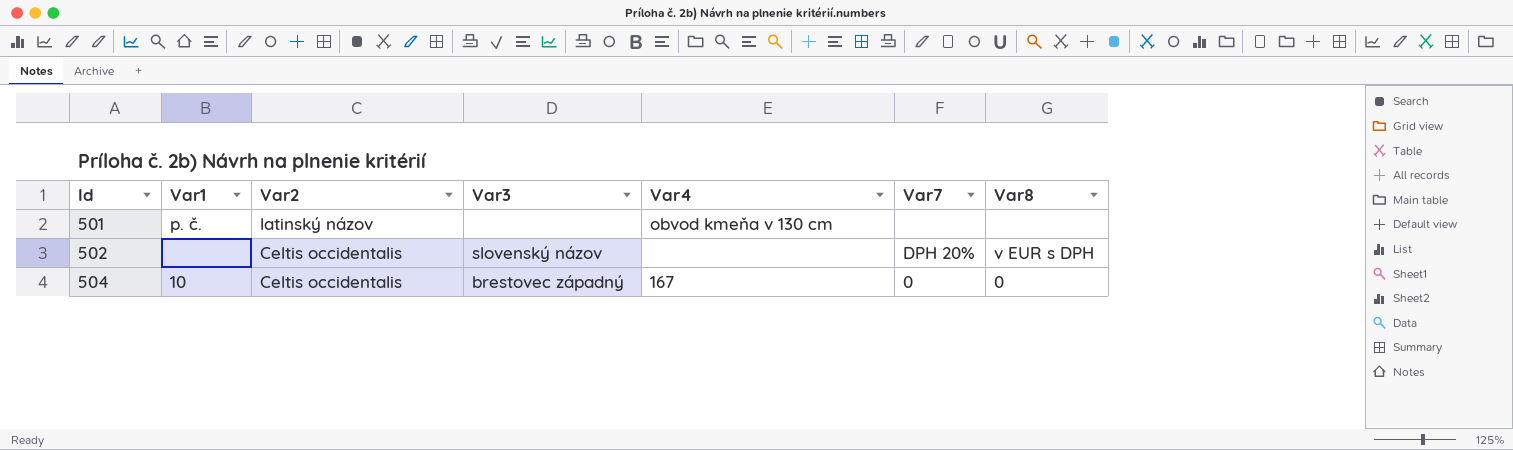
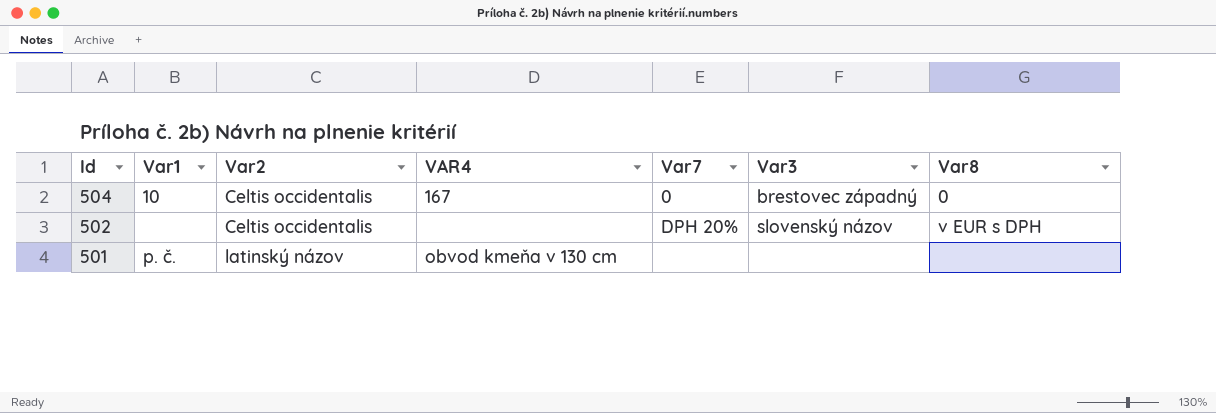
row order: Id ascending -> Id descending
column name: Var4 -> VAR4
column Var3 | position: 4 -> 6

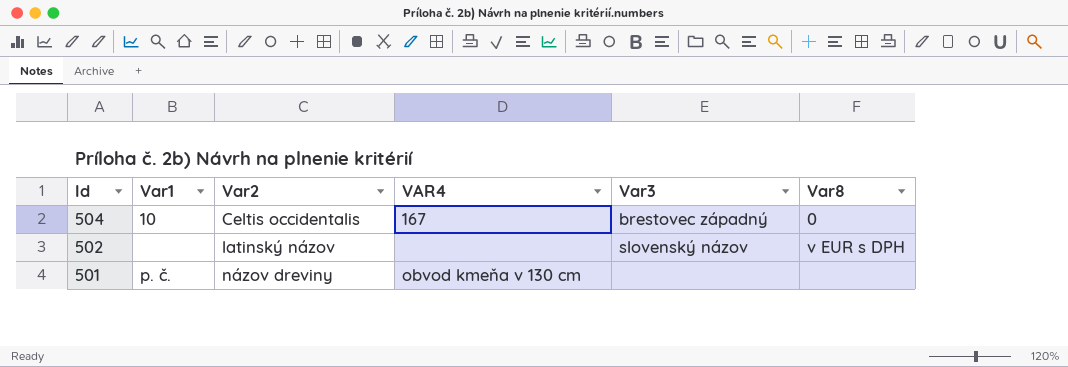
column Var7 | position: 5 -> none
502 | Var2: Celtis occidentalis -> latinský názov
501 | Var2: latinský názov -> názov dreviny

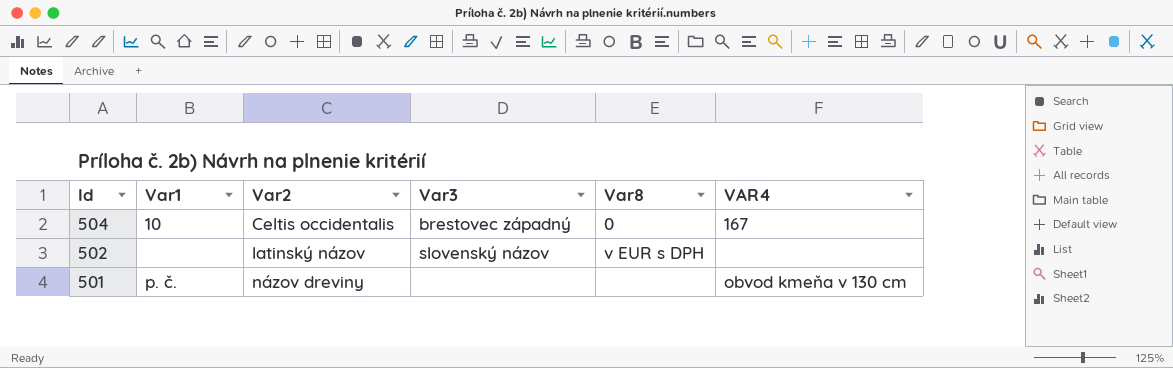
column VAR4 | position: 4 -> 6

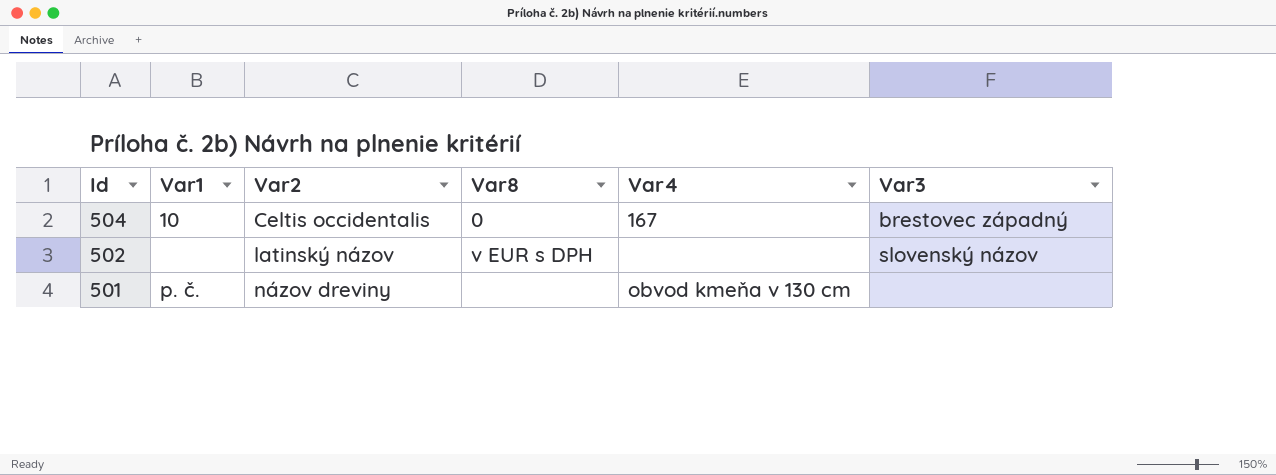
column name: VAR4 -> Var4
column Var3 | position: 4 -> 6

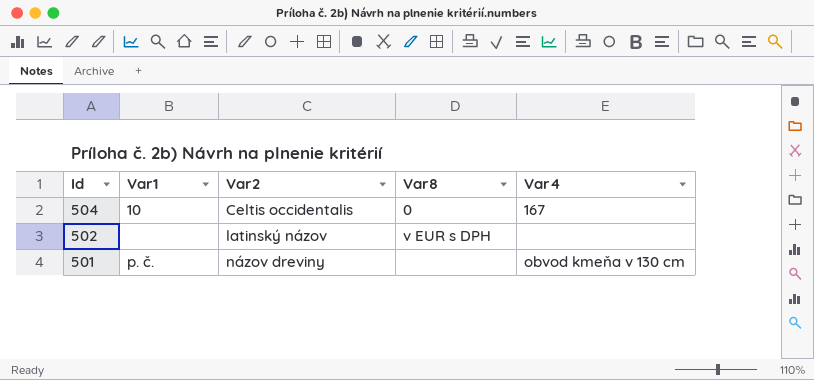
column Var3 | position: 6 -> none

